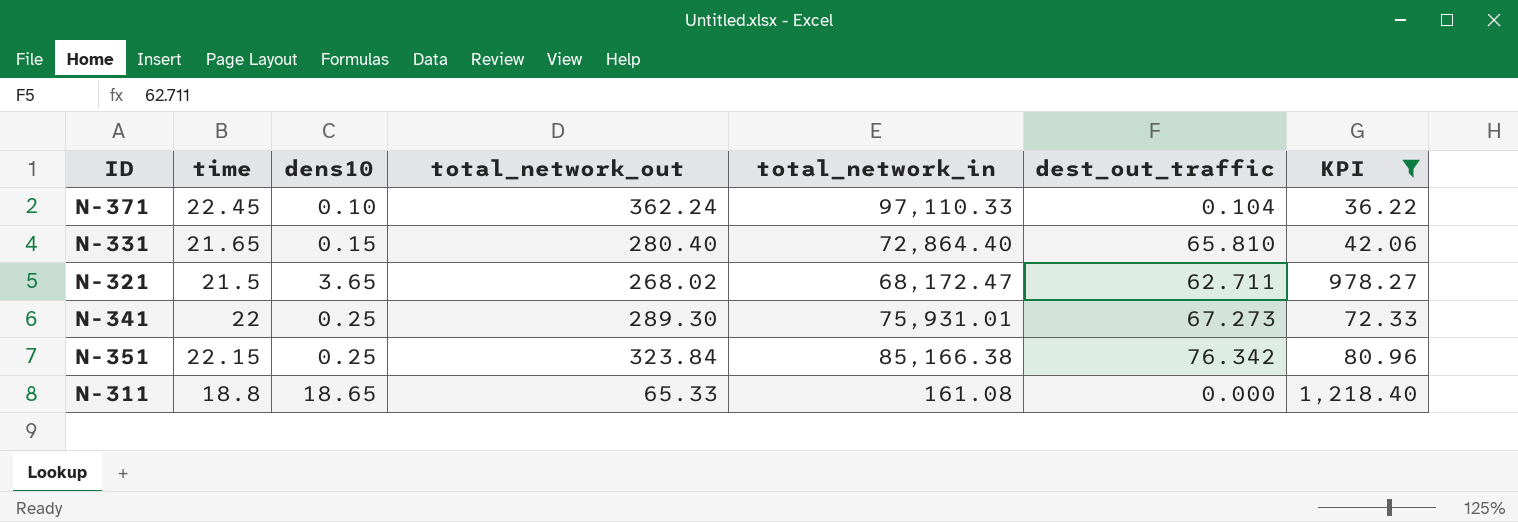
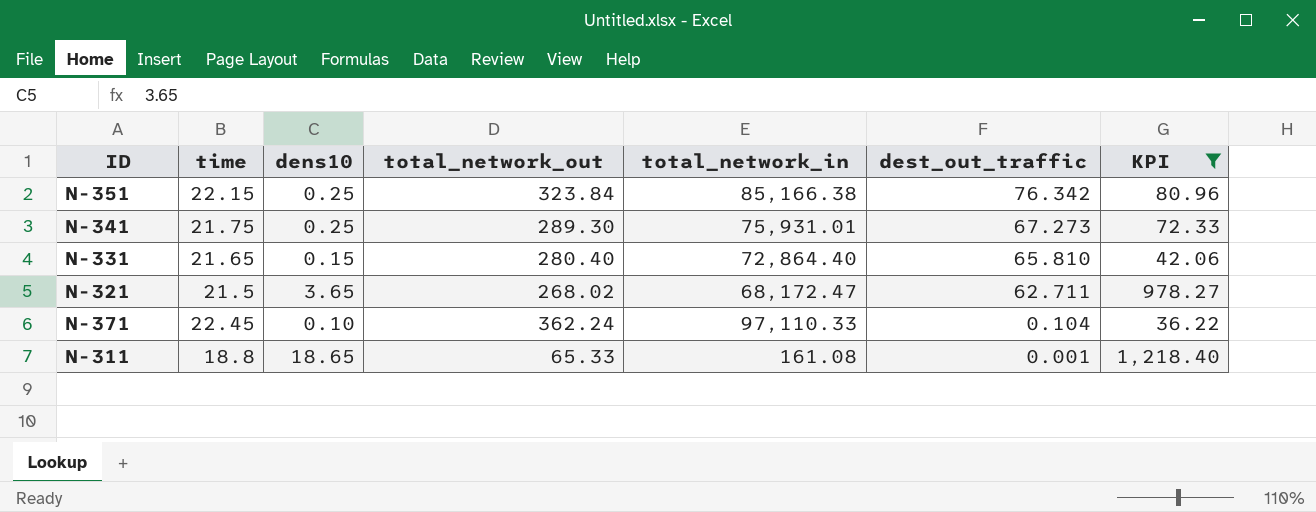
row order: none -> dest_out_traffic descending
N-341 | time: 22 -> 21.75
N-311 | dest_out_traffic: 0.000 -> 0.001

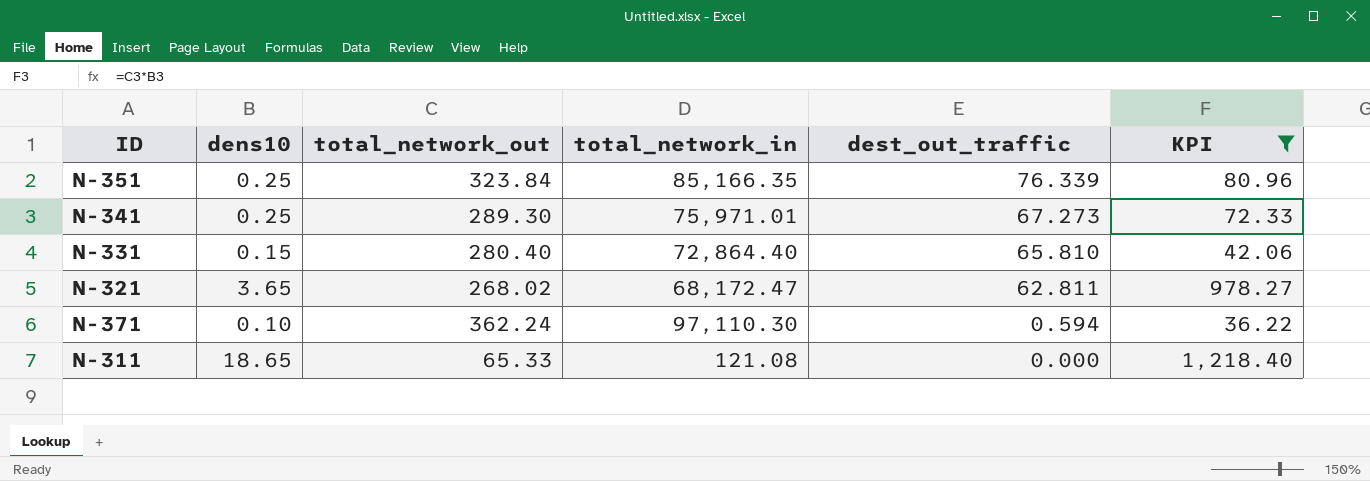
column time | position: 2 -> none
N-351 | total_network_in: 85,166.38 -> 85,166.35
N-351 | dest_out_traffic: 76.342 -> 76.339
N-341 | total_network_in: 75,931.01 -> 75,971.01
N-321 | dest_out_traffic: 62.711 -> 62.811
N-371 | total_network_in: 97,110.33 -> 97,110.30
N-371 | dest_out_traffic: 0.104 -> 0.594
N-311 | total_network_in: 161.08 -> 121.08
N-311 | dest_out_traffic: 0.001 -> 0.000

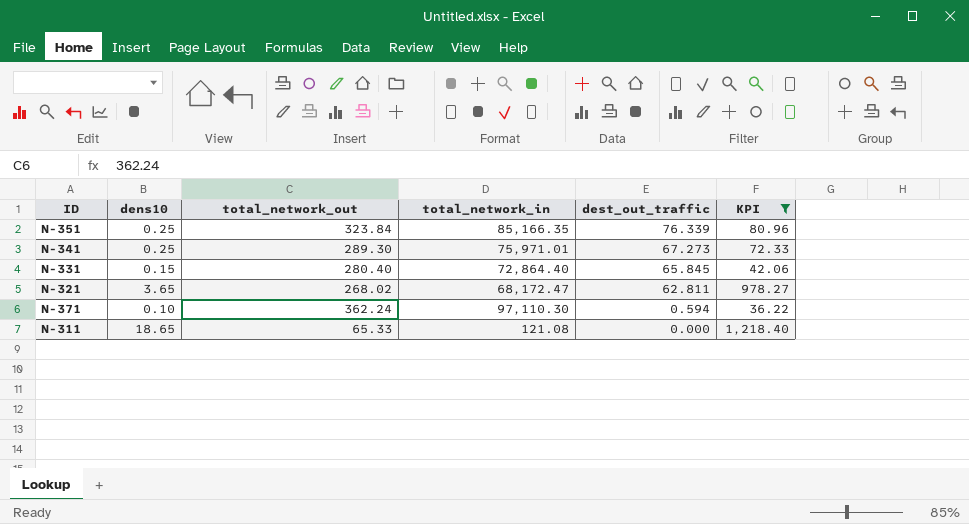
N-331 | dest_out_traffic: 65.810 -> 65.845

